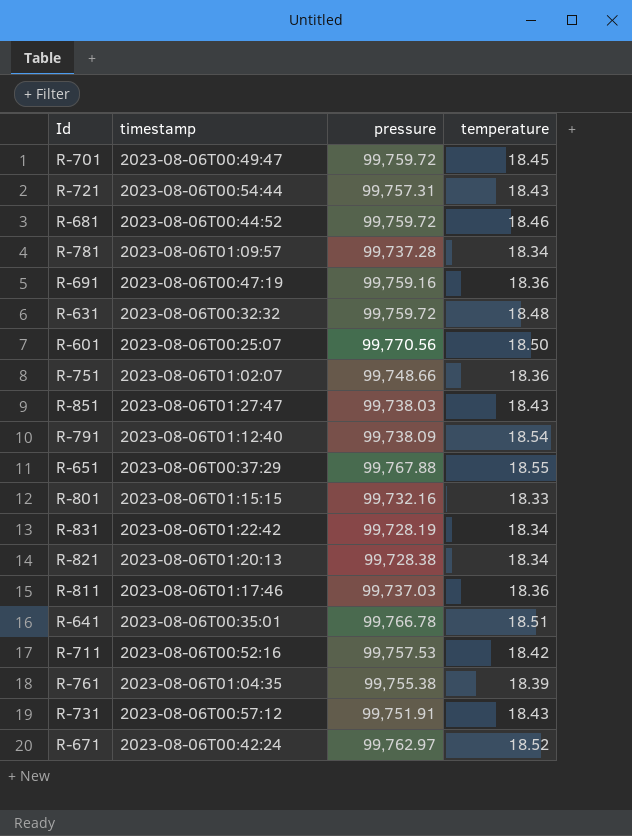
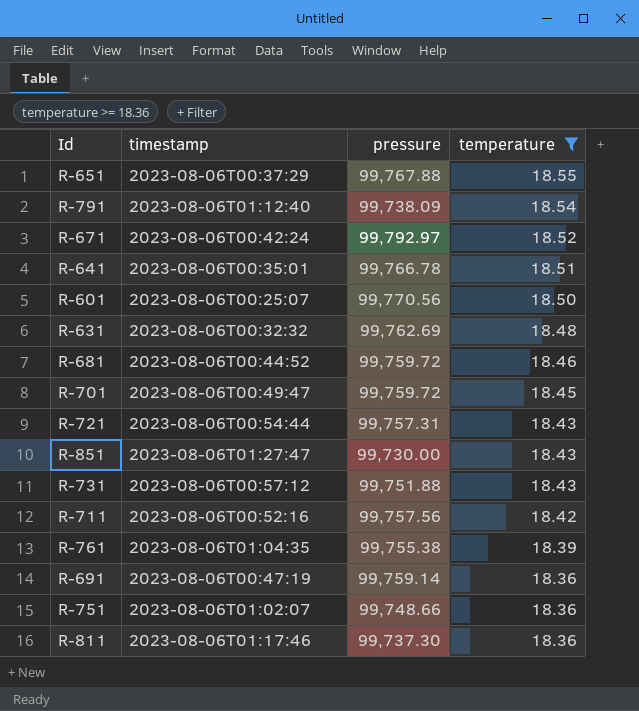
filter: none -> temperature >= 18.36
row order: none -> temperature descending
R-671 | pressure: 99,762.97 -> 99,792.97
R-631 | pressure: 99,759.72 -> 99,762.69
R-851 | pressure: 99,738.03 -> 99,730.00
R-731 | pressure: 99,751.91 -> 99,751.88
R-711 | pressure: 99,757.53 -> 99,757.56
R-691 | pressure: 99,759.16 -> 99,759.14
R-811 | pressure: 99,737.03 -> 99,737.30

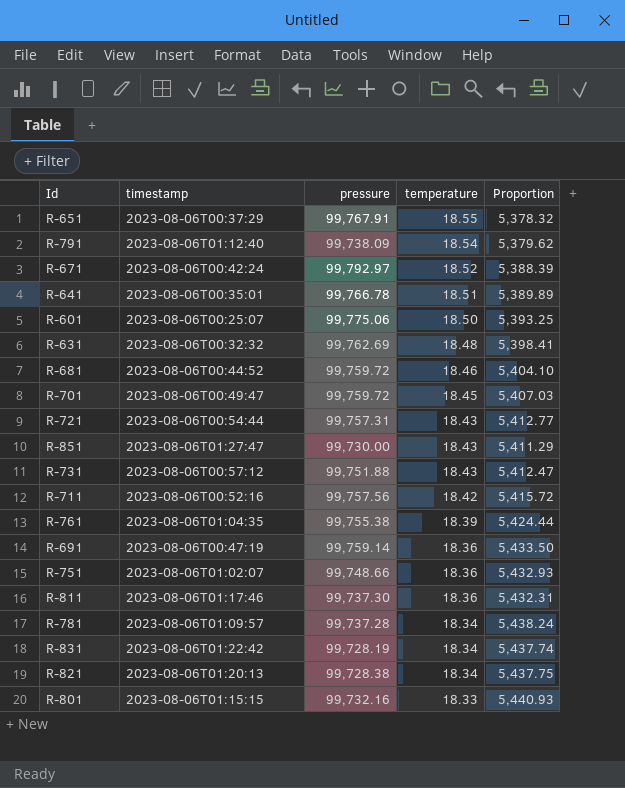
filter: temperature >= 18.36 -> none
column Proportion | formula: none -> [pressure] / [temperature]
R-651 | pressure: 99,767.88 -> 99,767.91
R-601 | pressure: 99,770.56 -> 99,775.06

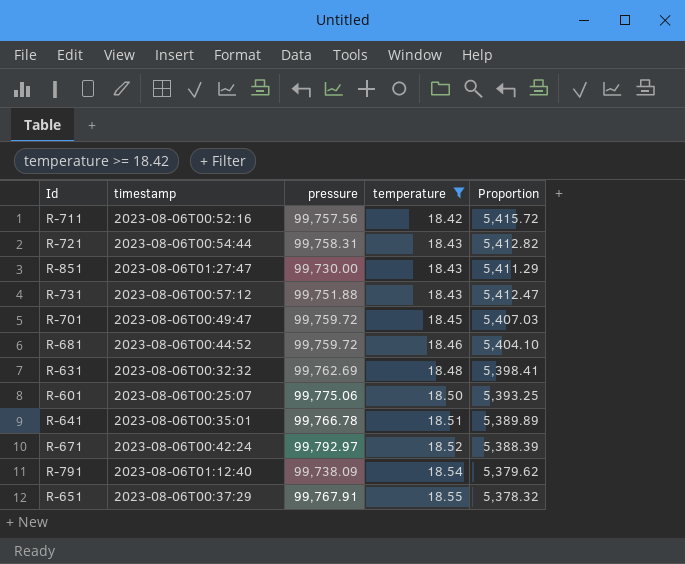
filter: none -> temperature >= 18.42
row order: temperature descending -> temperature ascending
R-721 | pressure: 99,757.31 -> 99,758.31
R-721 | Proportion: 5,412.77 -> 5,412.82

